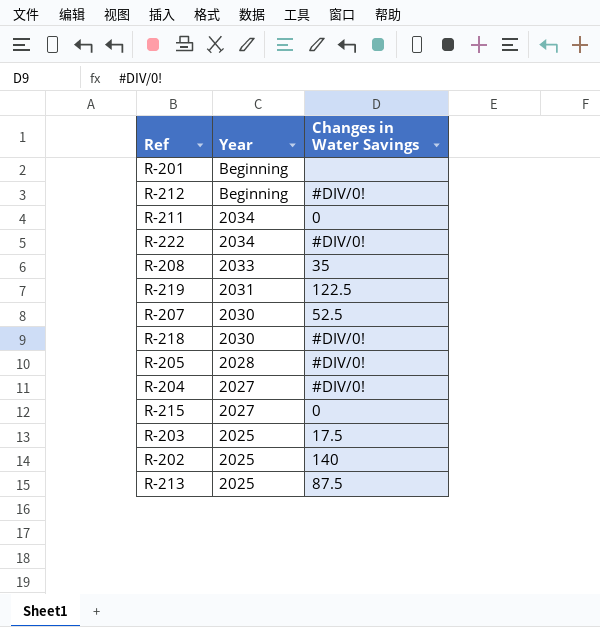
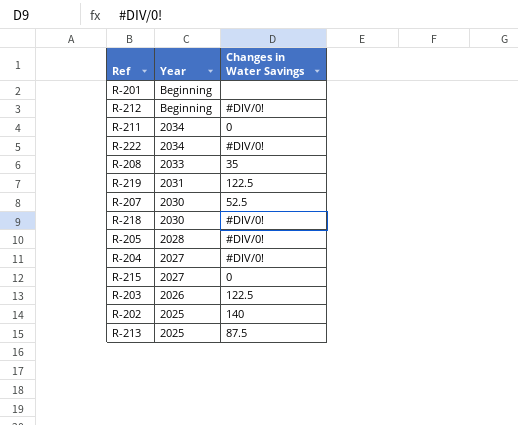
R-203 | Year: 2025 -> 2026
R-203 | Changes in Water Savings: 17.5 -> 122.5

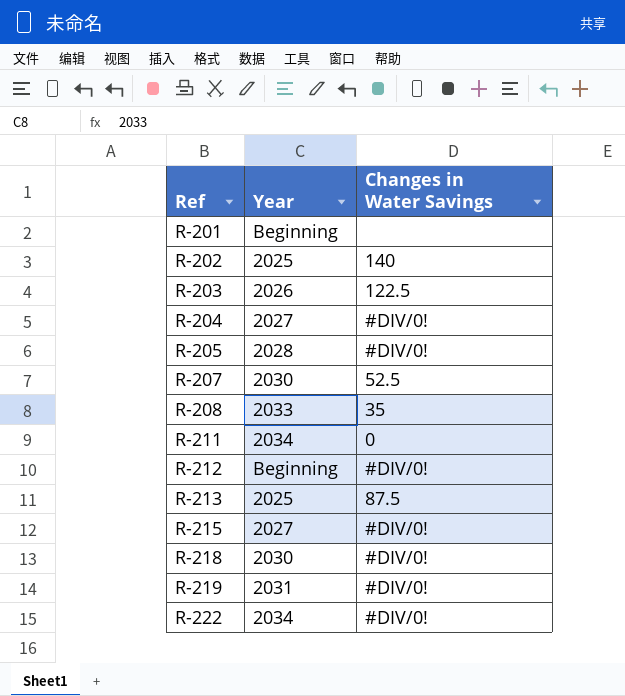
row order: Year descending -> Ref ascending
R-215 | Changes in Water Savings: 0 -> #DIV/0!
R-219 | Changes in Water Savings: 122.5 -> #DIV/0!

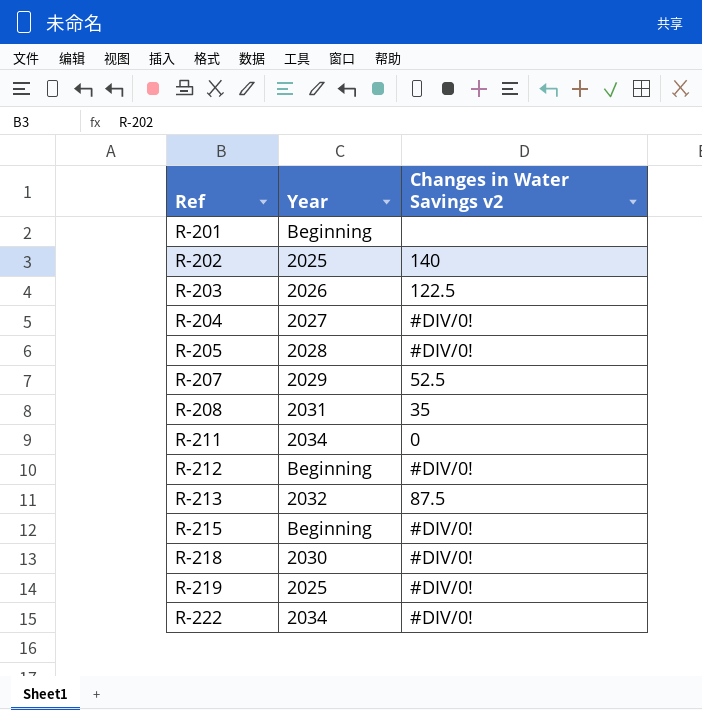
column name: Changes in Water Savings -> Changes in Water Savings v2
R-207 | Year: 2030 -> 2029
R-208 | Year: 2033 -> 2031
R-213 | Year: 2025 -> 2032
R-215 | Year: 2027 -> Beginning
R-219 | Year: 2031 -> 2025

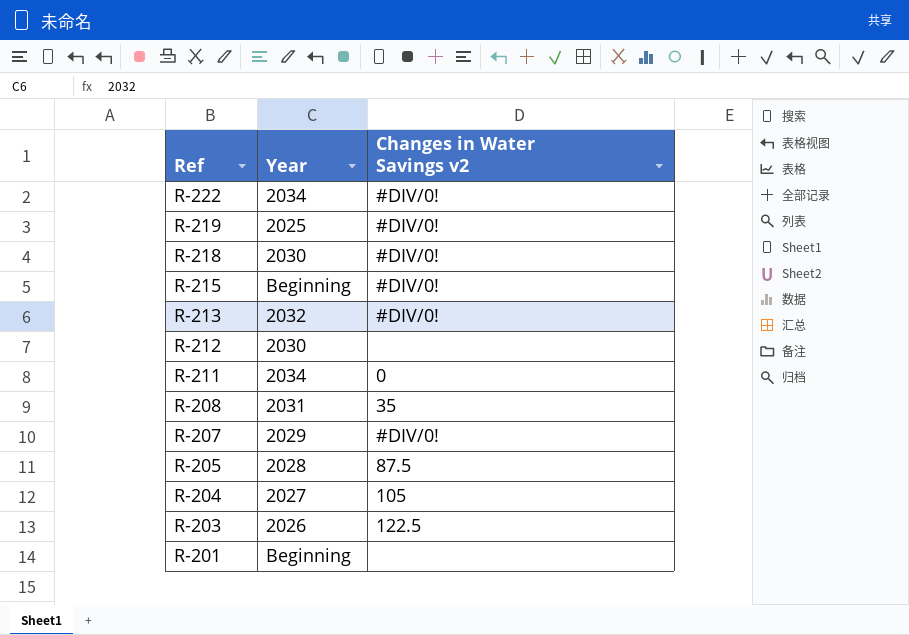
row order: Ref ascending -> Ref descending
row R-202: 2025 | 140 -> none
R-213 | Changes in Water Savings v2: 87.5 -> #DIV/0!
R-212 | Year: Beginning -> 2030
R-212 | Changes in Water Savings v2: #DIV/0! -> none
R-207 | Changes in Water Savings v2: 52.5 -> #DIV/0!
R-205 | Changes in Water Savings v2: #DIV/0! -> 87.5
R-204 | Changes in Water Savings v2: #DIV/0! -> 105

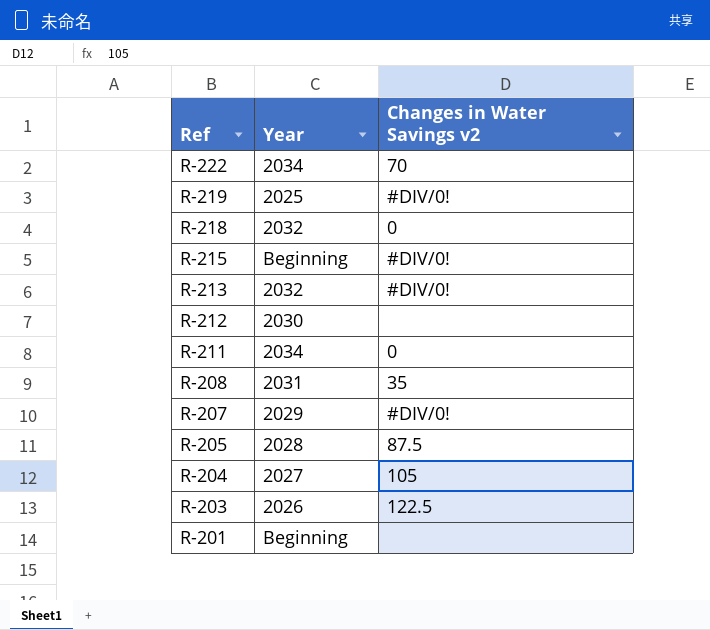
R-222 | Changes in Water Savings v2: #DIV/0! -> 70
R-218 | Year: 2030 -> 2032
R-218 | Changes in Water Savings v2: #DIV/0! -> 0

